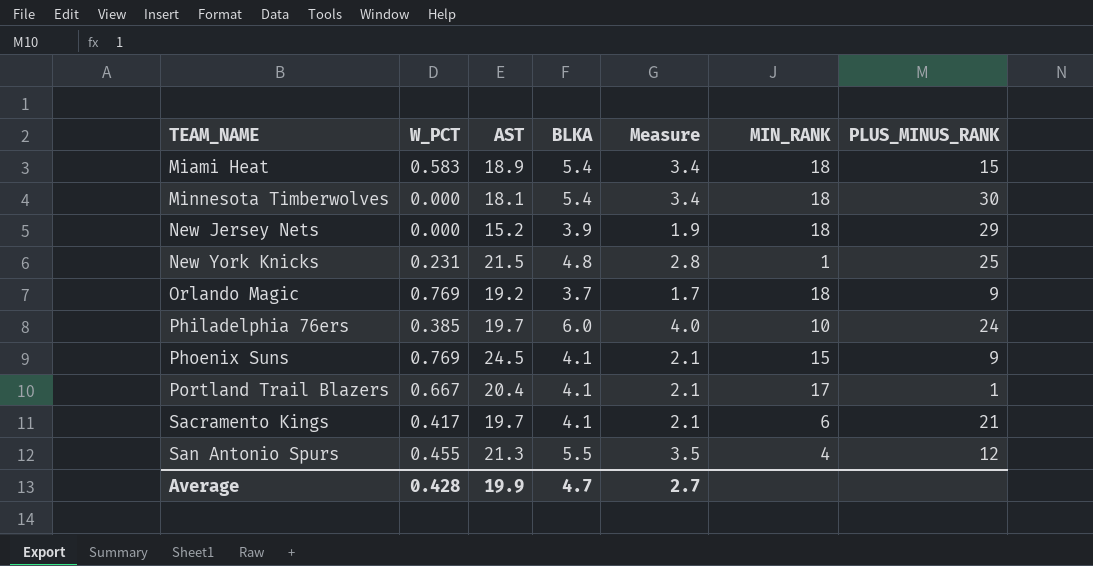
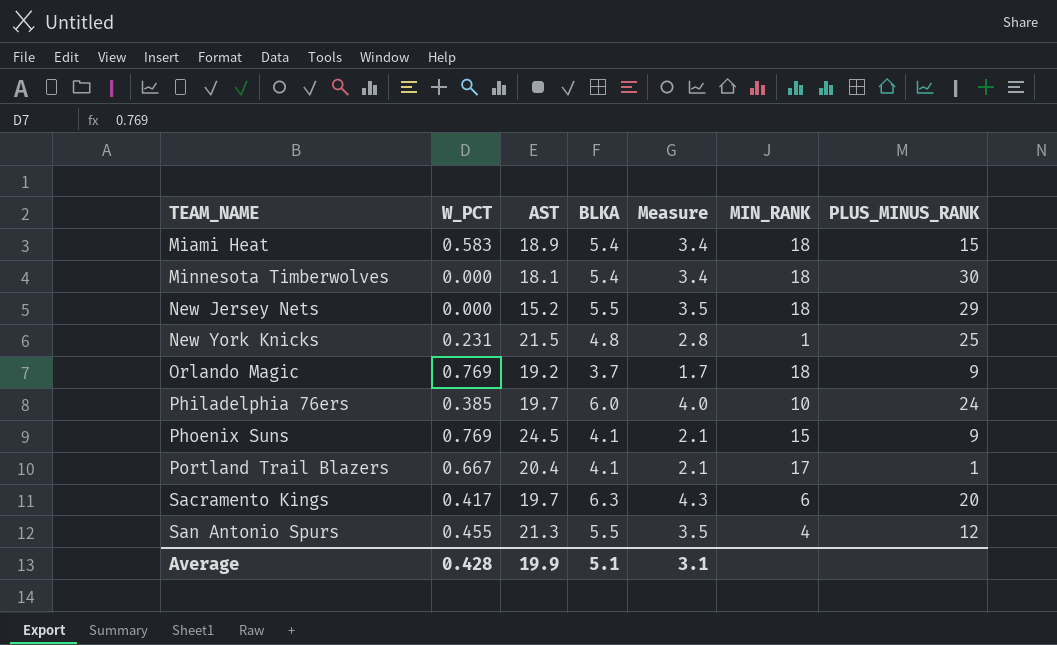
New Jersey Nets | BLKA: 3.9 -> 5.5
New Jersey Nets | Measure: 1.9 -> 3.5
Sacramento Kings | BLKA: 4.1 -> 6.3
Sacramento Kings | Measure: 2.1 -> 4.3
Sacramento Kings | PLUS_MINUS_RANK: 21 -> 20
Average | BLKA: 4.7 -> 5.1
Average | Measure: 2.7 -> 3.1

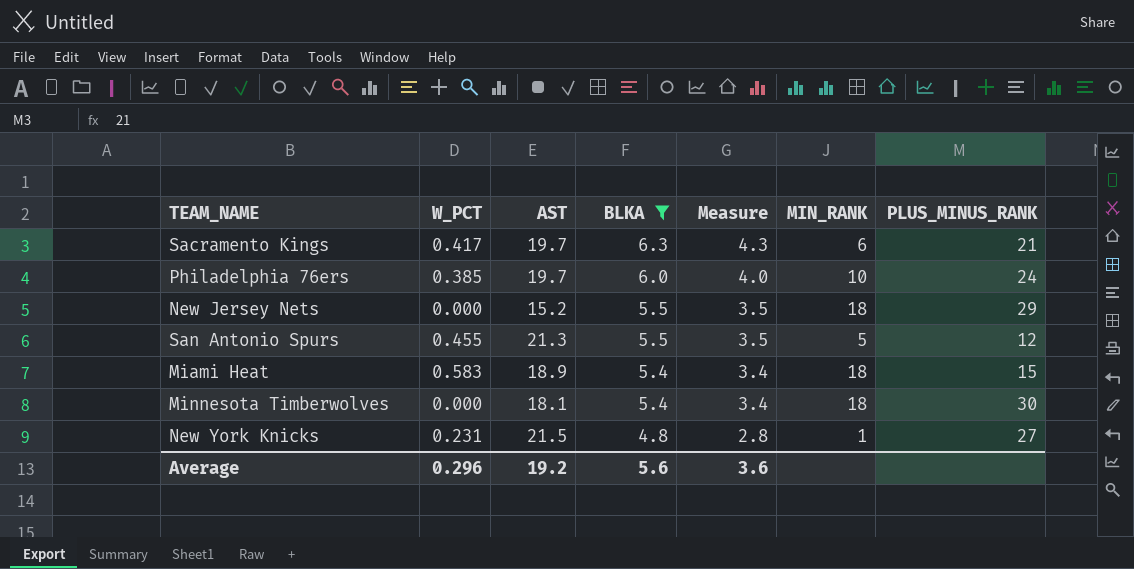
filter: none -> BLKA >= 4.8
row order: TEAM_NAME ascending -> BLKA descending
Sacramento Kings | PLUS_MINUS_RANK: 20 -> 21
San Antonio Spurs | MIN_RANK: 4 -> 5
New York Knicks | PLUS_MINUS_RANK: 25 -> 27
Average | W_PCT: 0.428 -> 0.296
Average | AST: 19.9 -> 19.2
Average | BLKA: 5.1 -> 5.6
Average | Measure: 3.1 -> 3.6

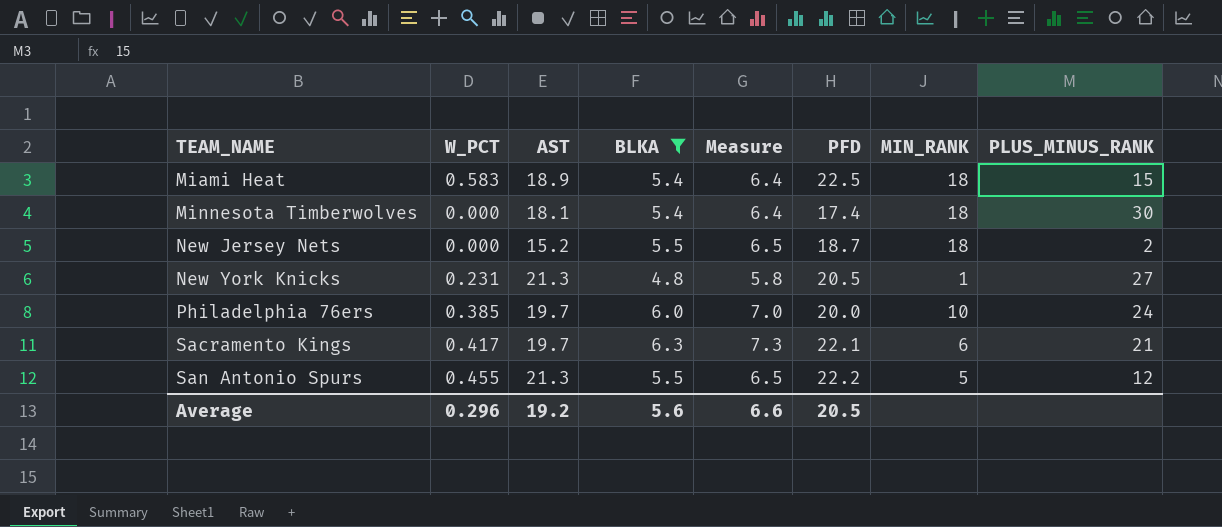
row order: BLKA descending -> TEAM_NAME ascending
column Measure | formula: [BLKA] - 2 -> [BLKA] + 1
column PFD | position: none -> 6
New Jersey Nets | PLUS_MINUS_RANK: 29 -> 2
New York Knicks | AST: 21.5 -> 21.3
Average | Measure: 3.6 -> 6.6

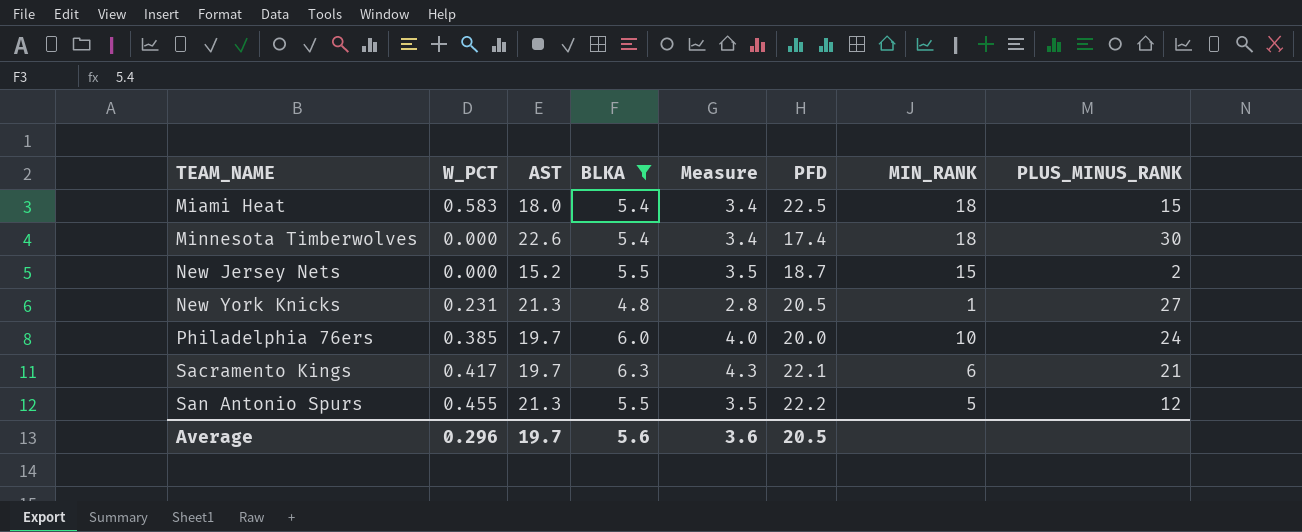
column Measure | formula: [BLKA] + 1 -> [BLKA] - 2
Miami Heat | AST: 18.9 -> 18.0
Minnesota Timberwolves | AST: 18.1 -> 22.6
New Jersey Nets | MIN_RANK: 18 -> 15
Average | AST: 19.2 -> 19.7
Average | Measure: 6.6 -> 3.6

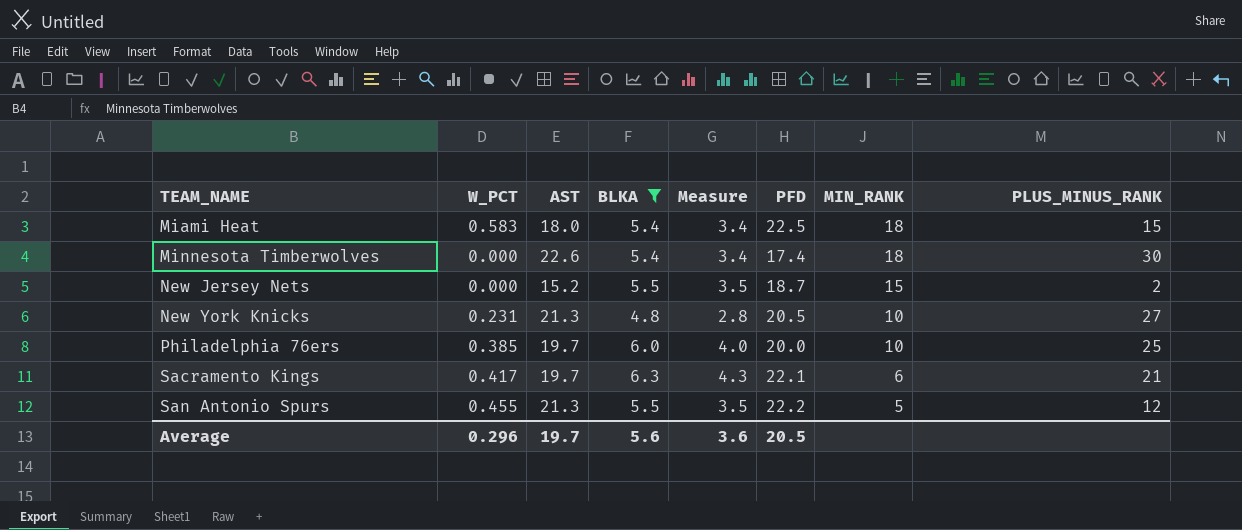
New York Knicks | MIN_RANK: 1 -> 10
Philadelphia 76ers | PLUS_MINUS_RANK: 24 -> 25

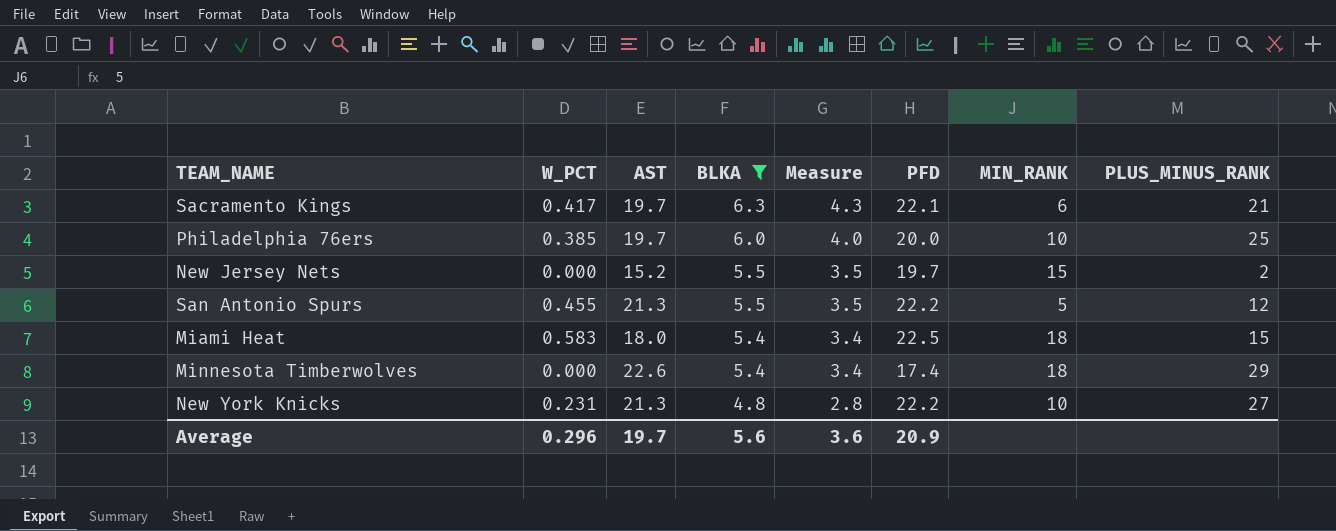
row order: TEAM_NAME ascending -> BLKA descending
New Jersey Nets | PFD: 18.7 -> 19.7
Minnesota Timberwolves | PLUS_MINUS_RANK: 30 -> 29
New York Knicks | PFD: 20.5 -> 22.2
Average | PFD: 20.5 -> 20.9

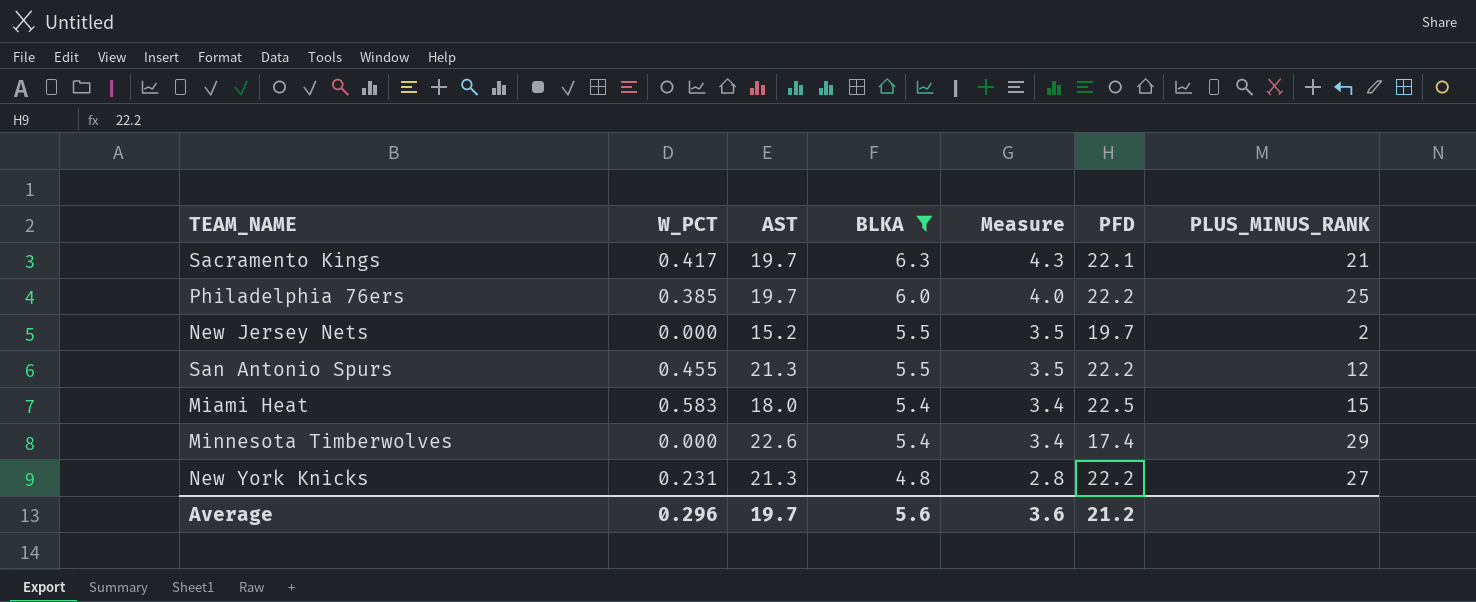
column MIN_RANK | position: 7 -> none
Philadelphia 76ers | PFD: 20.0 -> 22.2
Average | PFD: 20.9 -> 21.2

